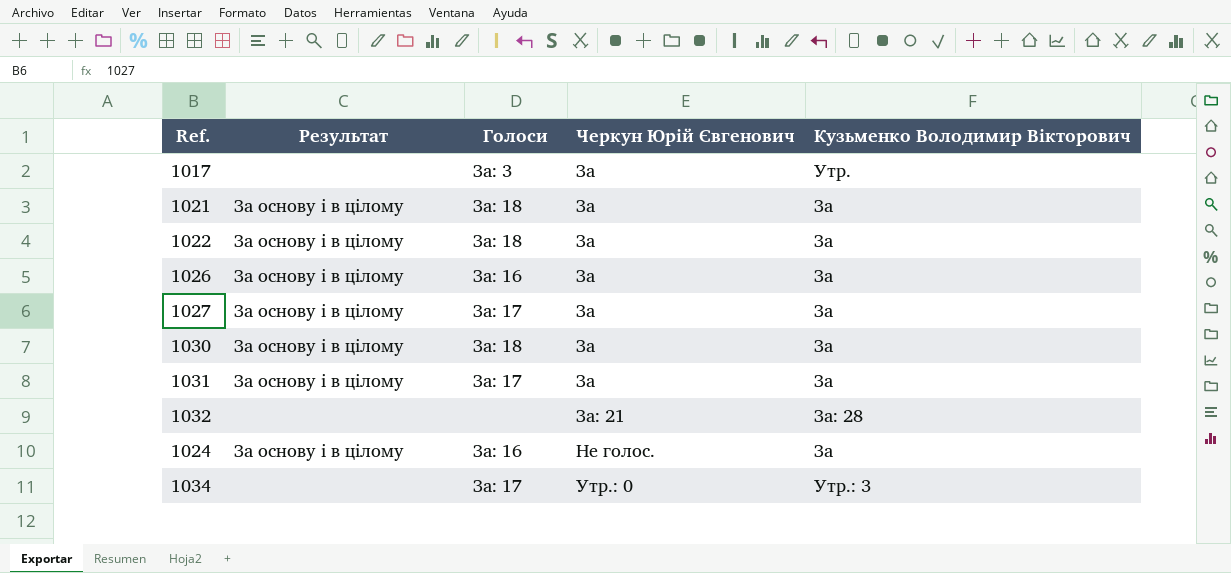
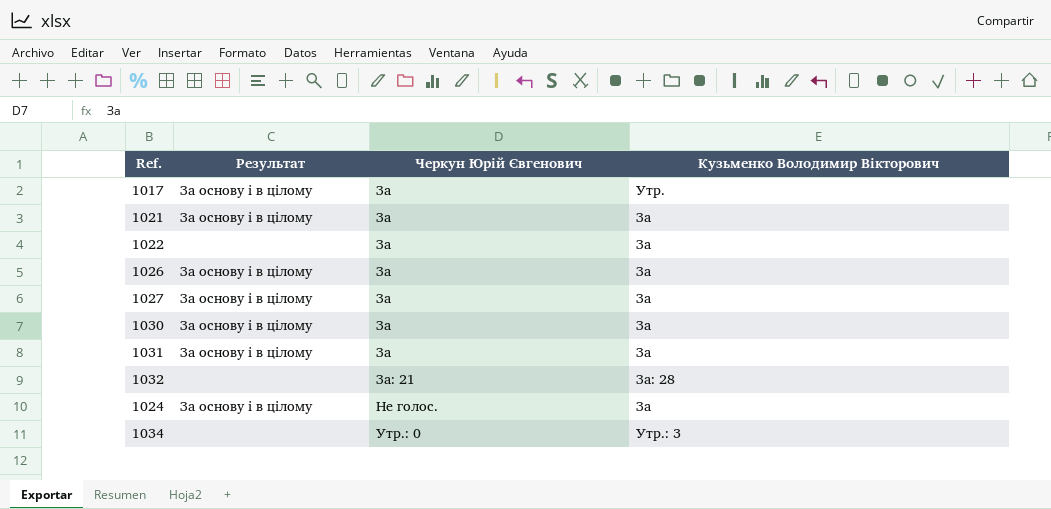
column Голоси | position: 3 -> none
1017 | Результат: none -> За основу і в цілому
1022 | Результат: За основу і в цілому -> none

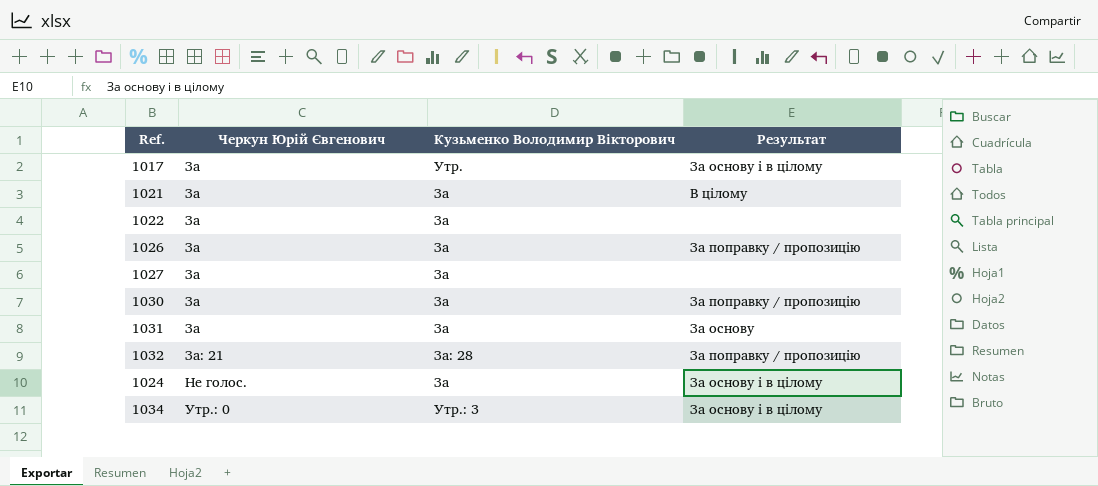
column Результат | position: 2 -> 4
1021 | Результат: За основу і в цілому -> В цілому
1026 | Результат: За основу і в цілому -> За поправку / пропозицію
1027 | Результат: За основу і в цілому -> none
1030 | Результат: За основу і в цілому -> За поправку / пропозицію
1031 | Результат: За основу і в цілому -> За основу
1032 | Результат: none -> За поправку / пропозицію
1034 | Результат: none -> За основу і в цілому

